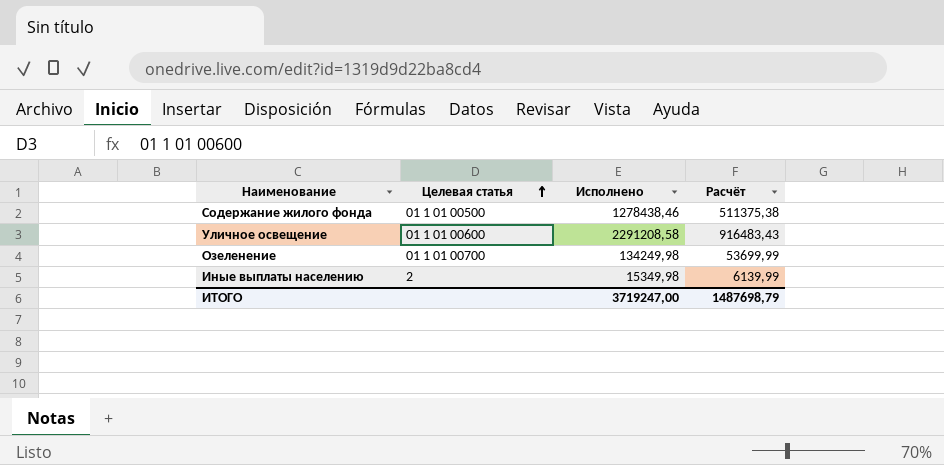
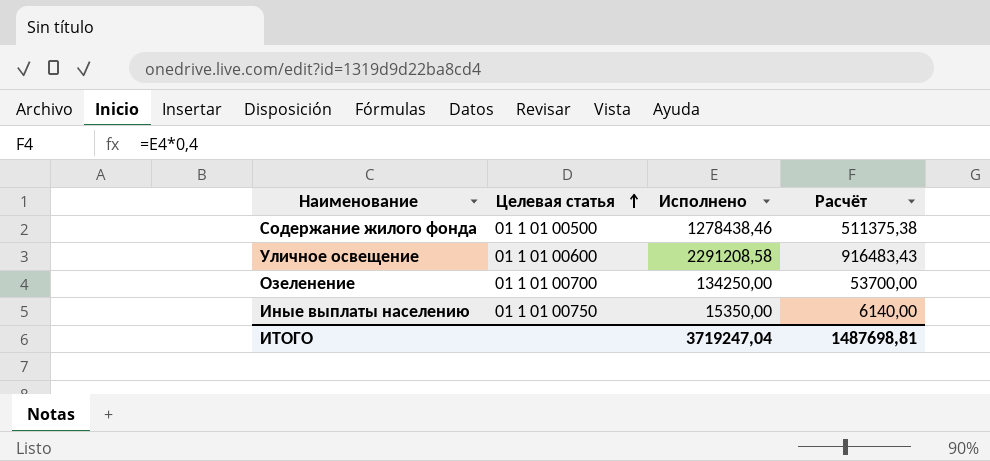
Озеленение | Исполнено: 134249,98 -> 134250,00
Озеленение | Расчёт: 53699,99 -> 53700,00
Иные выплаты населению | Целевая статья: 2 -> 01 1 01 00750
Иные выплаты населению | Исполнено: 15349,98 -> 15350,00
Иные выплаты населению | Расчёт: 6139,99 -> 6140,00
ИТОГО | Исполнено: 3719247,00 -> 3719247,04
ИТОГО | Расчёт: 1487698,79 -> 1487698,81

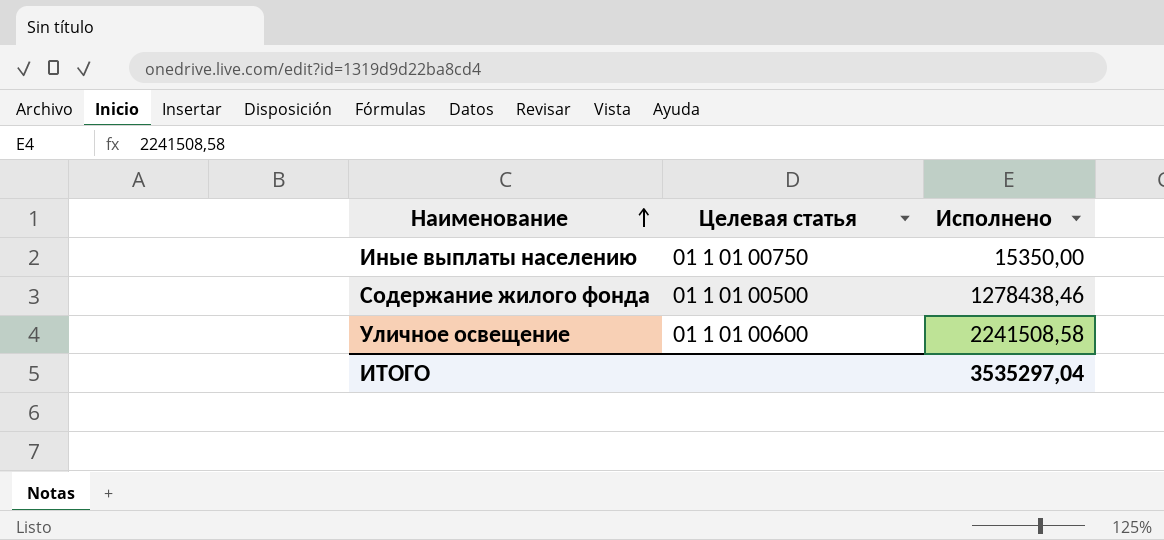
row order: Целевая статья ascending -> Наименование ascending
column Расчёт | formula: [Исполнено] * 0,4 -> none
row Озеленение: 01 1 01 00700 | 134250,00 | 53700,00 -> none
Уличное освещение | Исполнено: 2291208,58 -> 2241508,58
ИТОГО | Исполнено: 3719247,04 -> 3535297,04

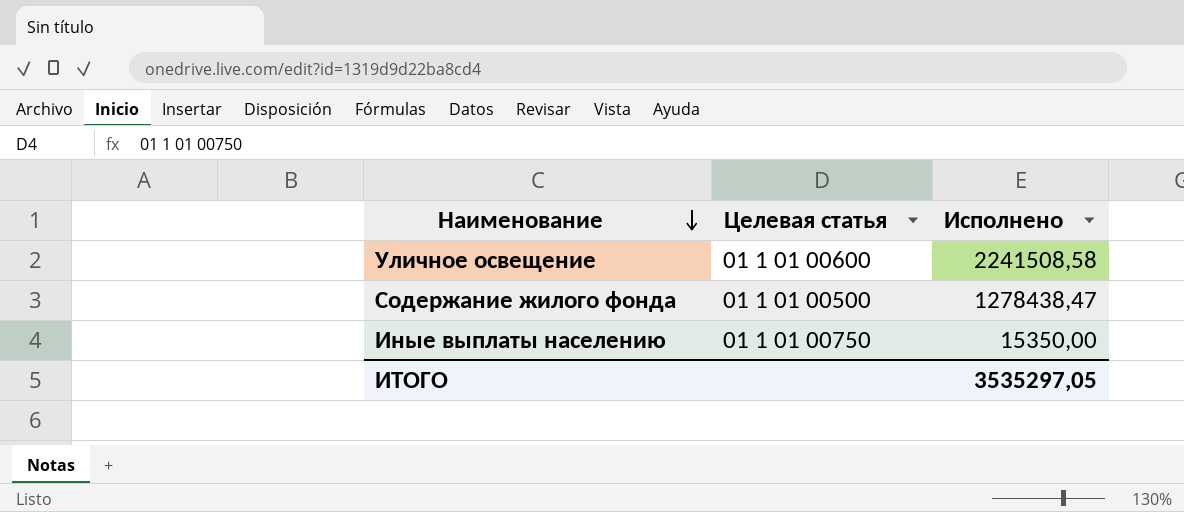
row order: Наименование ascending -> Наименование descending
Содержание жилого фонда | Исполнено: 1278438,46 -> 1278438,47
ИТОГО | Исполнено: 3535297,04 -> 3535297,05

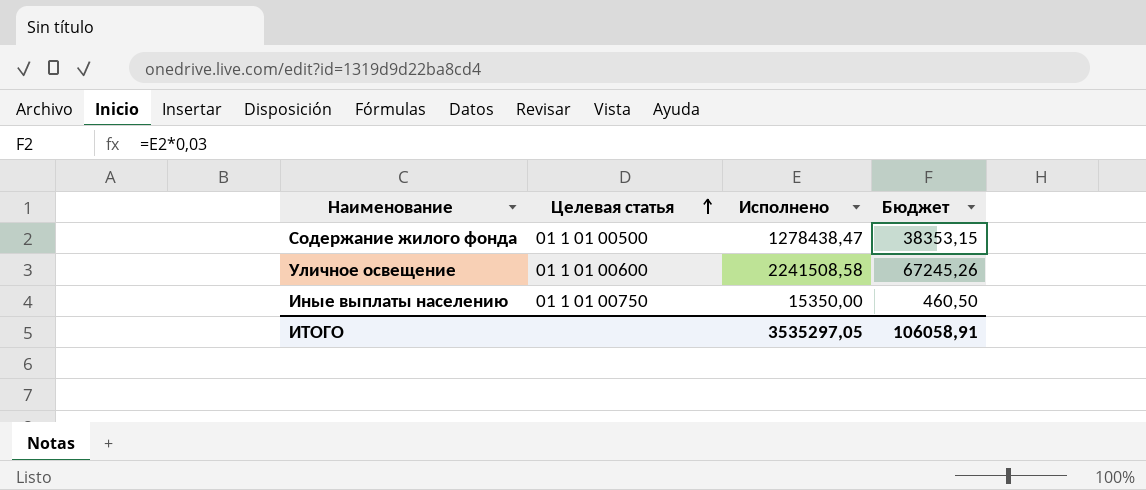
row order: Наименование descending -> Целевая статья ascending
column Бюджет | formula: none -> [Исполнено] * 0,03

